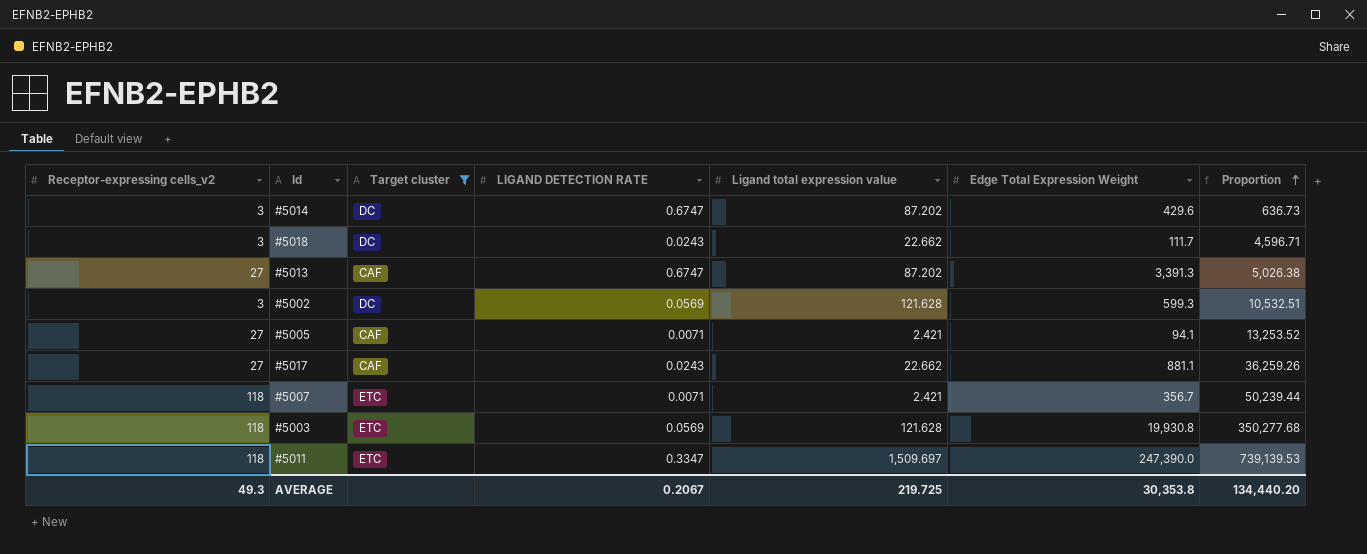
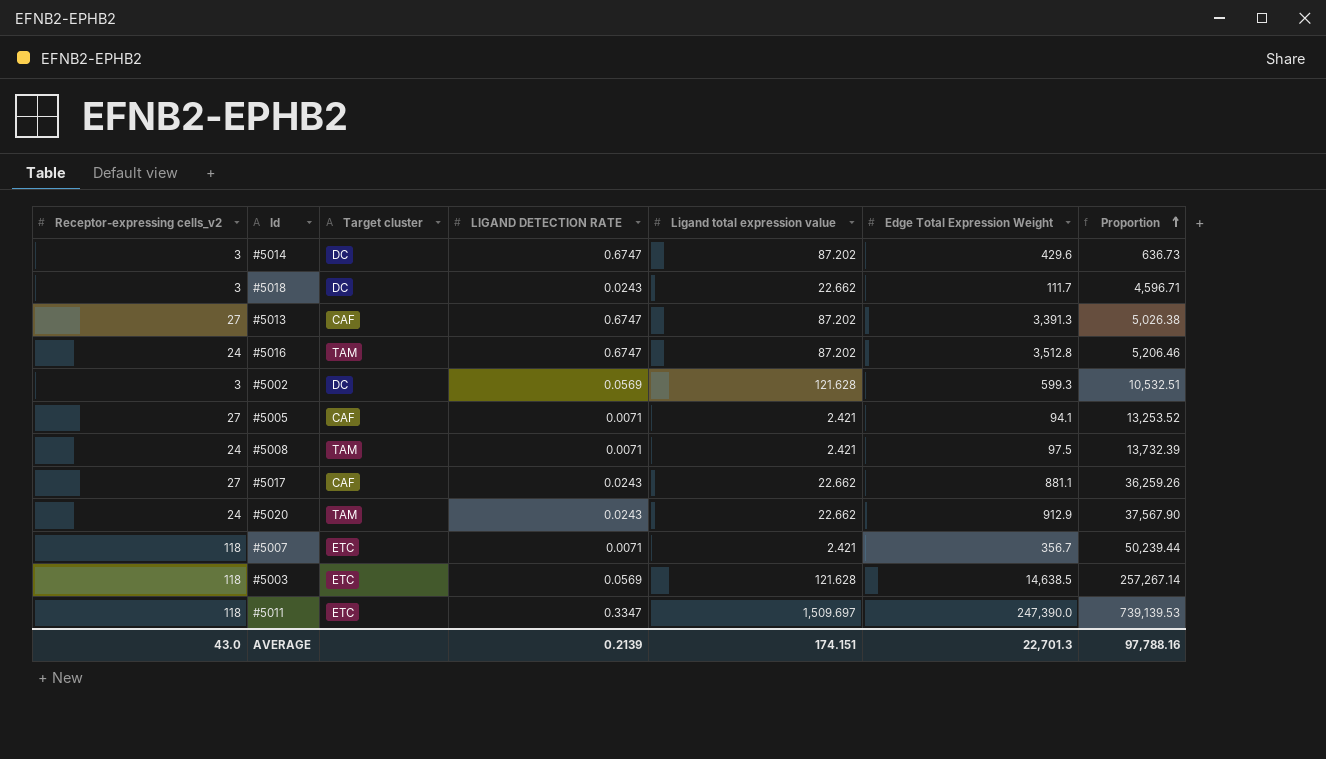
filter: Target cluster != TAM -> none
#5003 | Edge Total Expression Weight: 19,930.8 -> 14,638.5
#5003 | Proportion: 350,277.68 -> 257,267.14
AVERAGE | Receptor-expressing cells_v2: 49.3 -> 43.0
AVERAGE | LIGAND DETECTION RATE: 0.2067 -> 0.2139
AVERAGE | Ligand total expression value: 219.725 -> 174.151
AVERAGE | Edge Total Expression Weight: 30,353.8 -> 22,701.3
AVERAGE | Proportion: 134,440.20 -> 97,788.16

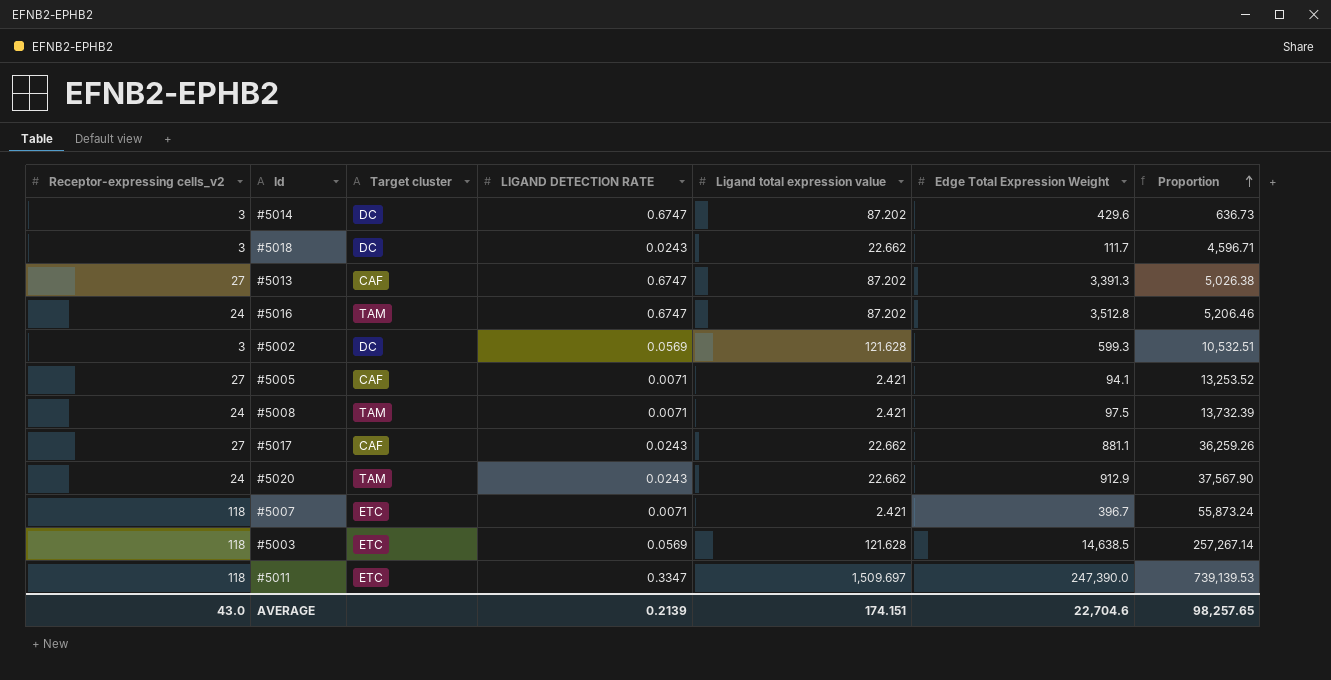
#5007 | Edge Total Expression Weight: 356.7 -> 396.7
#5007 | Proportion: 50,239.44 -> 55,873.24
AVERAGE | Edge Total Expression Weight: 22,701.3 -> 22,704.6
AVERAGE | Proportion: 97,788.16 -> 98,257.65

